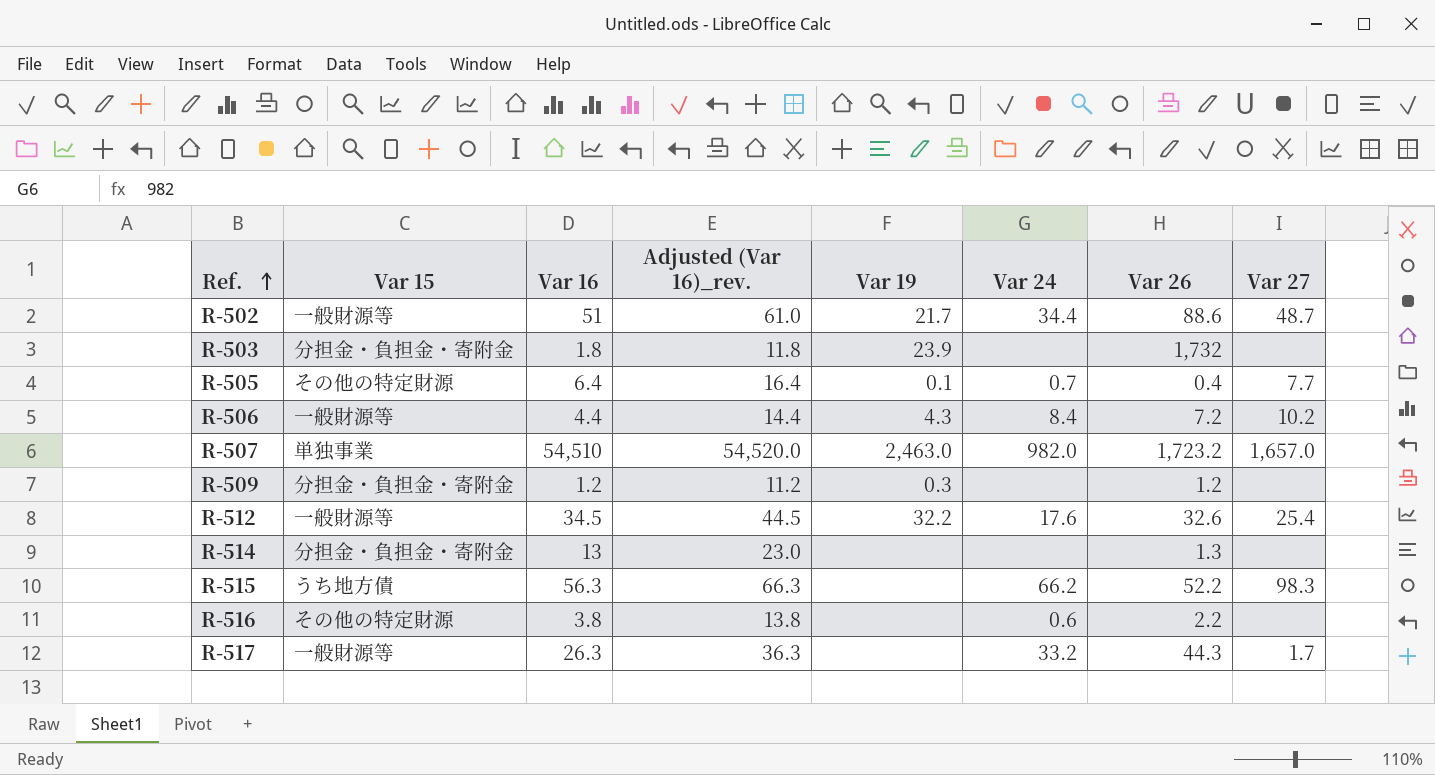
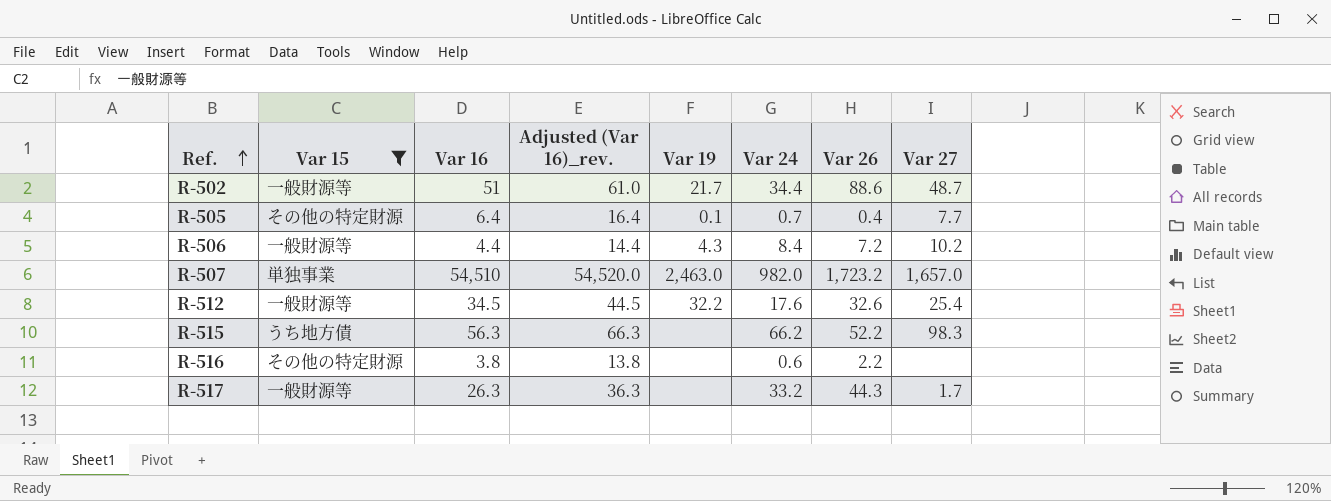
filter: none -> Var 15 != 分担金・負担金・寄附金

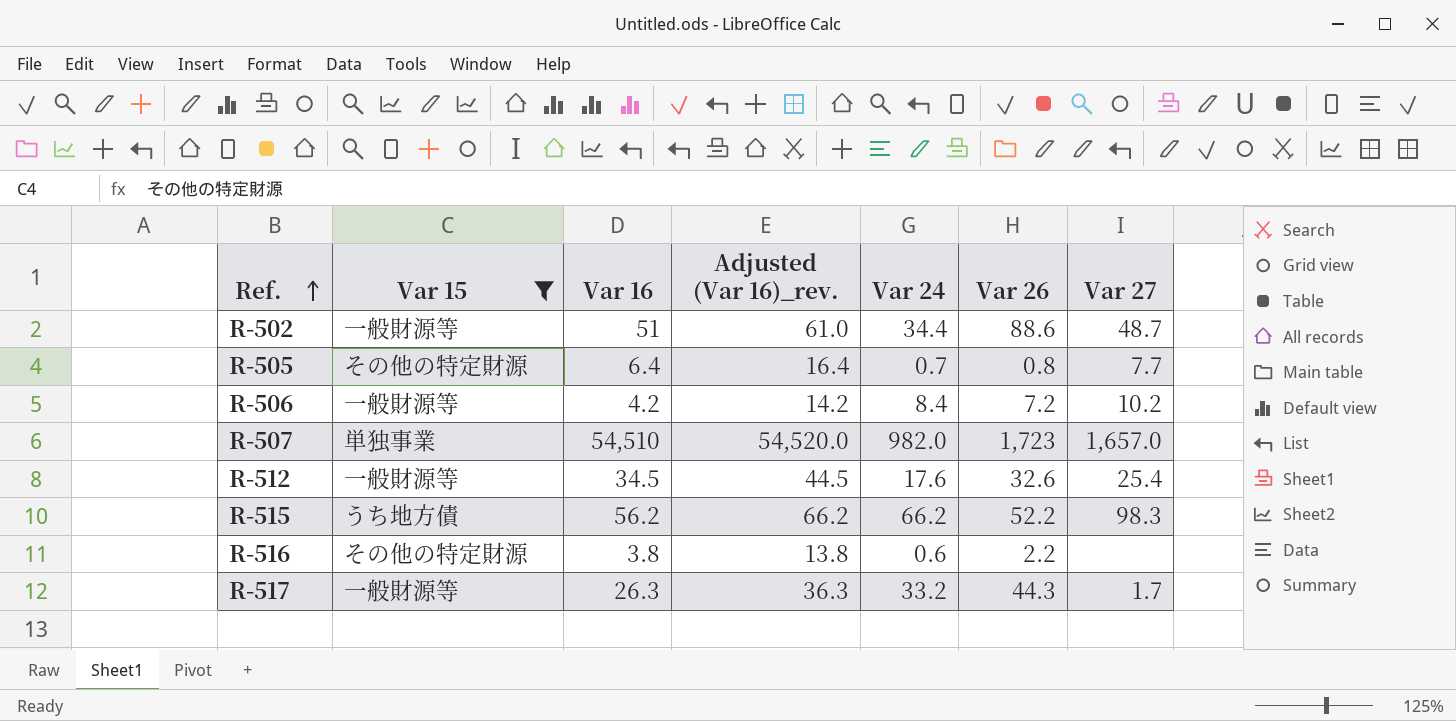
column Var 19 | position: 5 -> none
R-505 | Var 26: 0.4 -> 0.8
R-506 | Var 16: 4.4 -> 4.2
R-506 | Adjusted (Var 16)_rev.: 14.4 -> 14.2
R-507 | Var 26: 1,723.2 -> 1,723
R-515 | Var 16: 56.3 -> 56.2
R-515 | Adjusted (Var 16)_rev.: 66.3 -> 66.2

